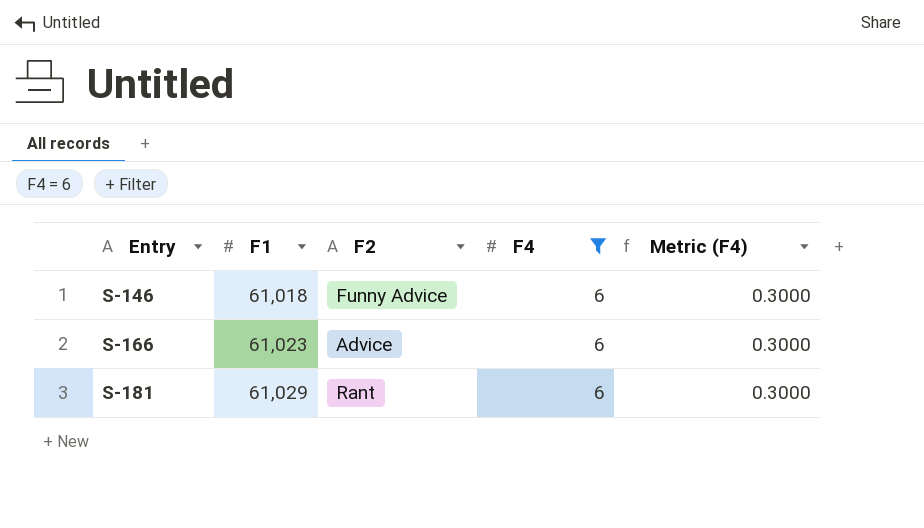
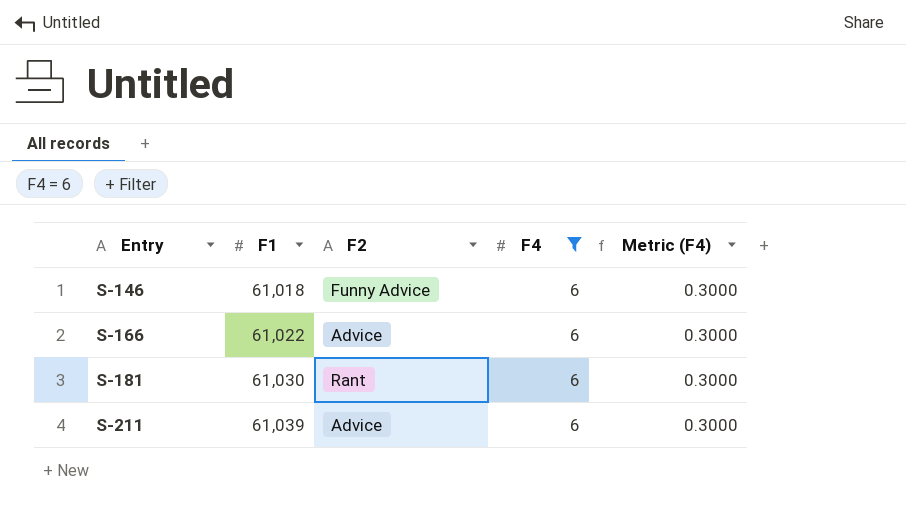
S-166 | F1: 61,023 -> 61,022
S-181 | F1: 61,029 -> 61,030
row S-211: none -> 61,039 | Advice | 6 | 0.3000

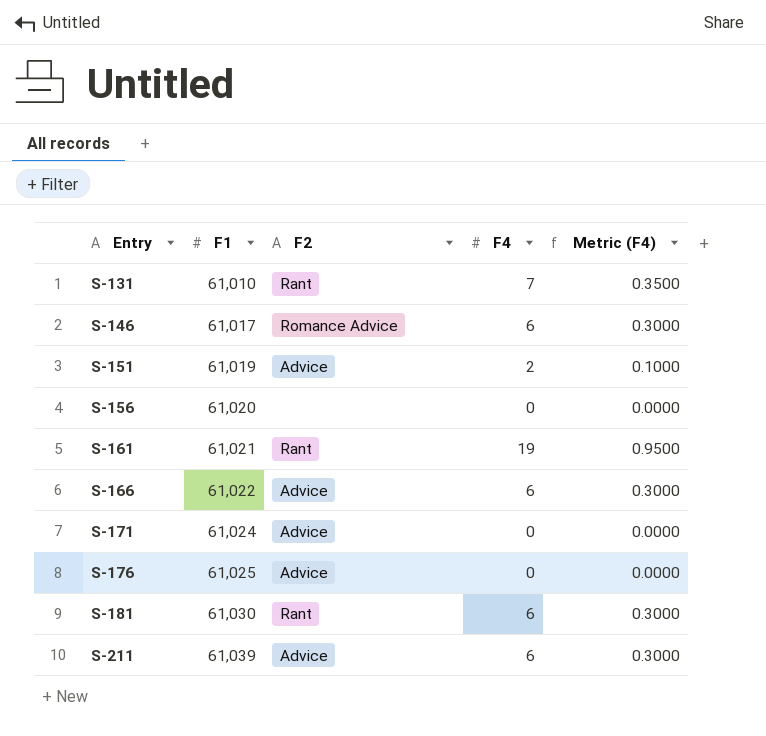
filter: F4 = 6 -> none
S-146 | F1: 61,018 -> 61,017
S-146 | F2: Funny Advice -> Romance Advice

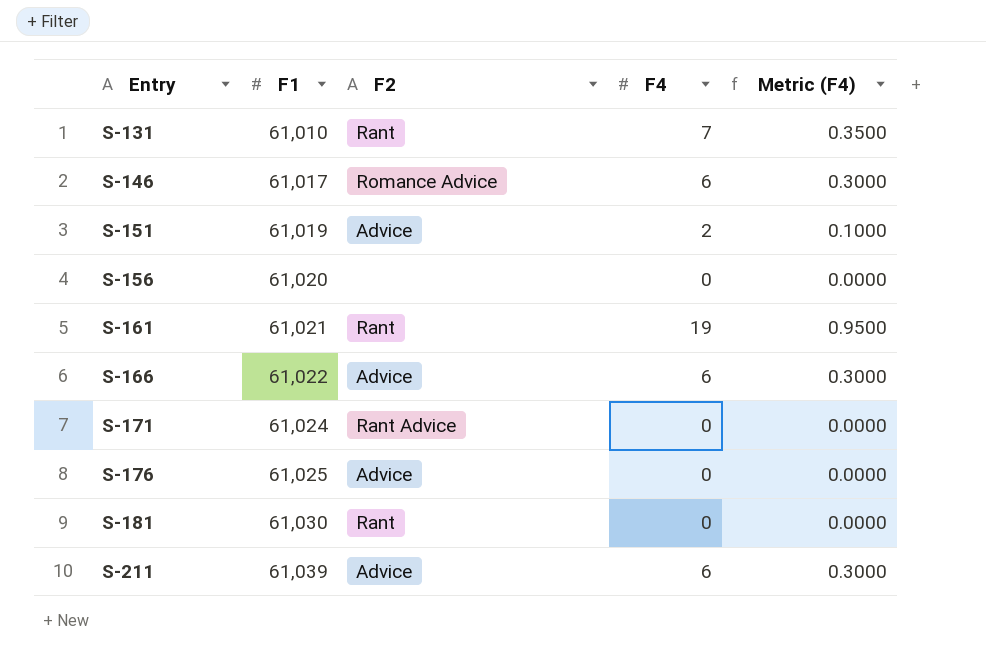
S-171 | F2: Advice -> Rant Advice
S-181 | F4: 6 -> 0
S-181 | Metric (F4): 0.3000 -> 0.0000

